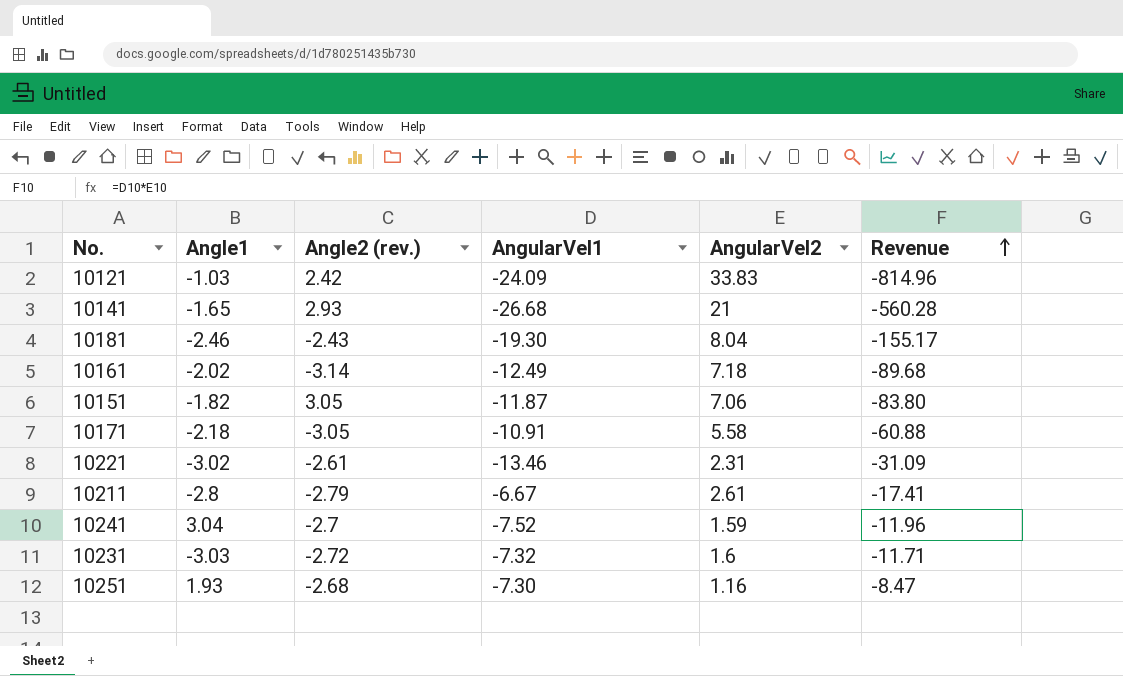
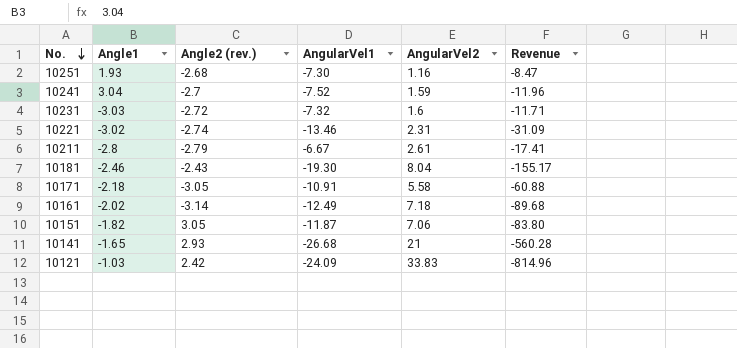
row order: Revenue ascending -> No. descending
10221 | Angle2 (rev.): -2.61 -> -2.74

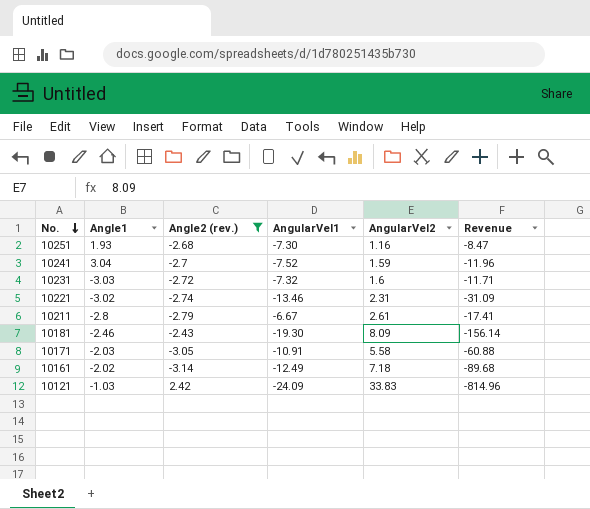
filter: none -> Angle2 (rev.) <= 2.42
10181 | AngularVel2: 8.04 -> 8.09
10181 | Revenue: -155.17 -> -156.14
10171 | Angle1: -2.18 -> -2.03

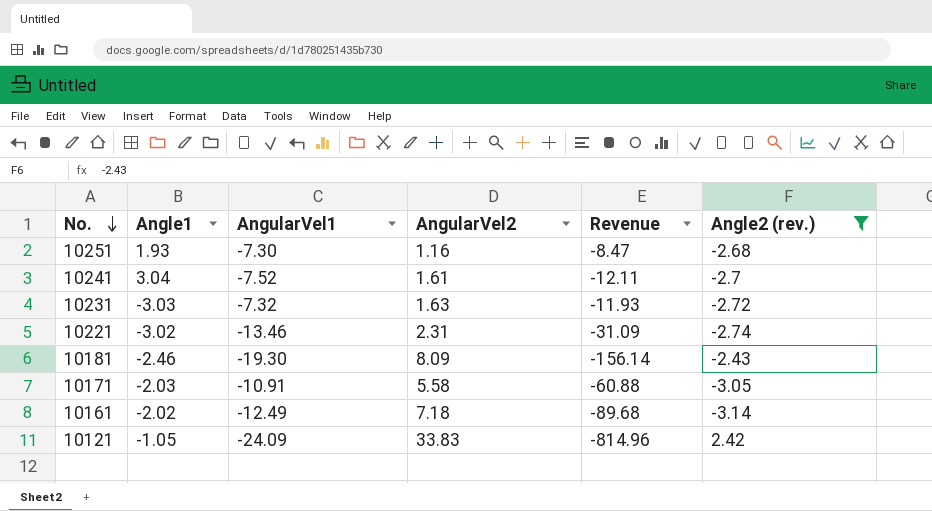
column Angle2 (rev.) | position: 3 -> 6
row 10211: -2.8 | -2.79 | -6.67 | 2.61 | -17.41 -> none
10241 | AngularVel2: 1.59 -> 1.61
10241 | Revenue: -11.96 -> -12.11
10231 | AngularVel2: 1.6 -> 1.63
10231 | Revenue: -11.71 -> -11.93
10121 | Angle1: -1.03 -> -1.05

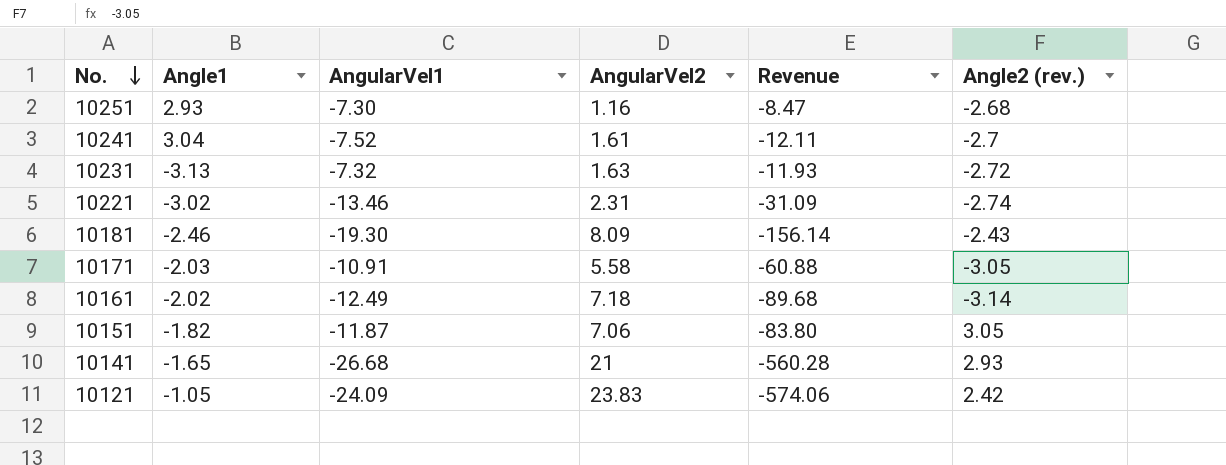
filter: Angle2 (rev.) <= 2.42 -> none
10251 | Angle1: 1.93 -> 2.93
10231 | Angle1: -3.03 -> -3.13
10121 | AngularVel2: 33.83 -> 23.83
10121 | Revenue: -814.96 -> -574.06

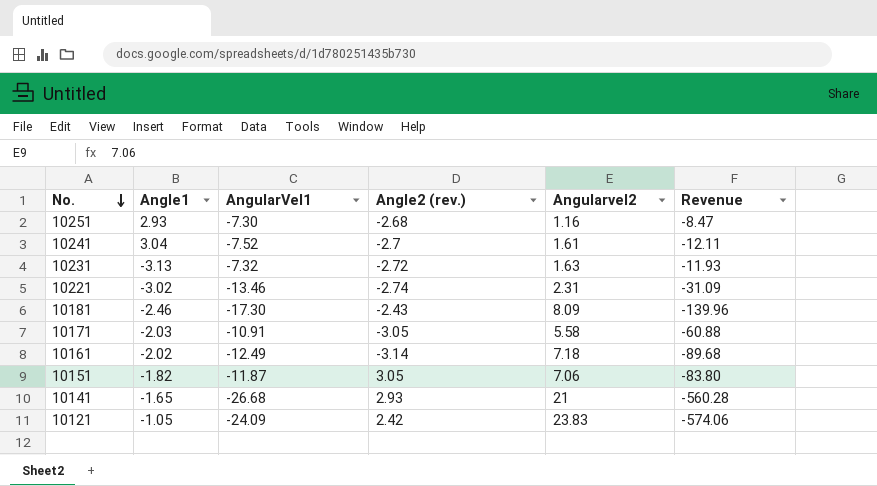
column Angle2 (rev.) | position: 6 -> 4
column name: AngularVel2 -> Angularvel2
10181 | AngularVel1: -19.30 -> -17.30
10181 | Revenue: -156.14 -> -139.96

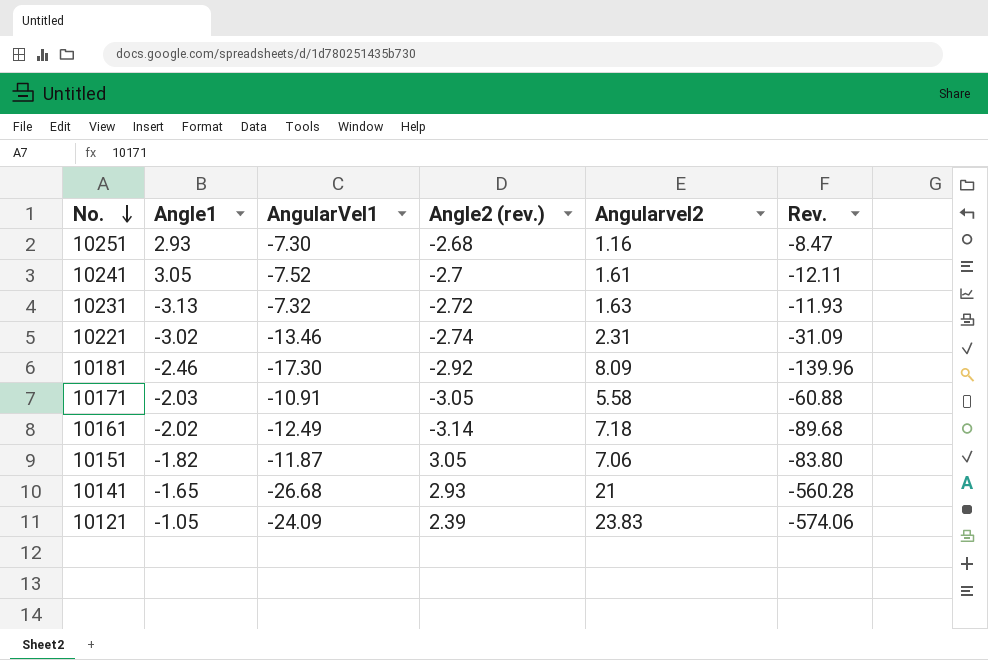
column name: Revenue -> Rev.
10241 | Angle1: 3.04 -> 3.05
10181 | Angle2 (rev.): -2.43 -> -2.92
10121 | Angle2 (rev.): 2.42 -> 2.39

